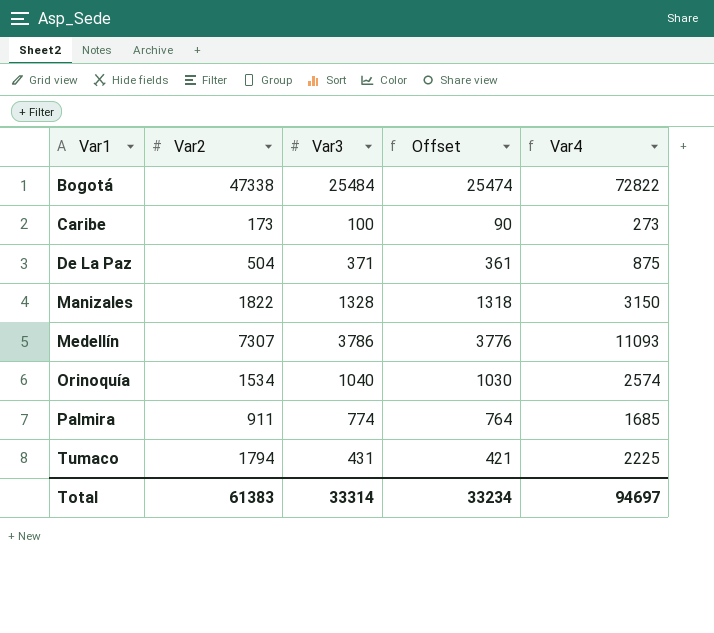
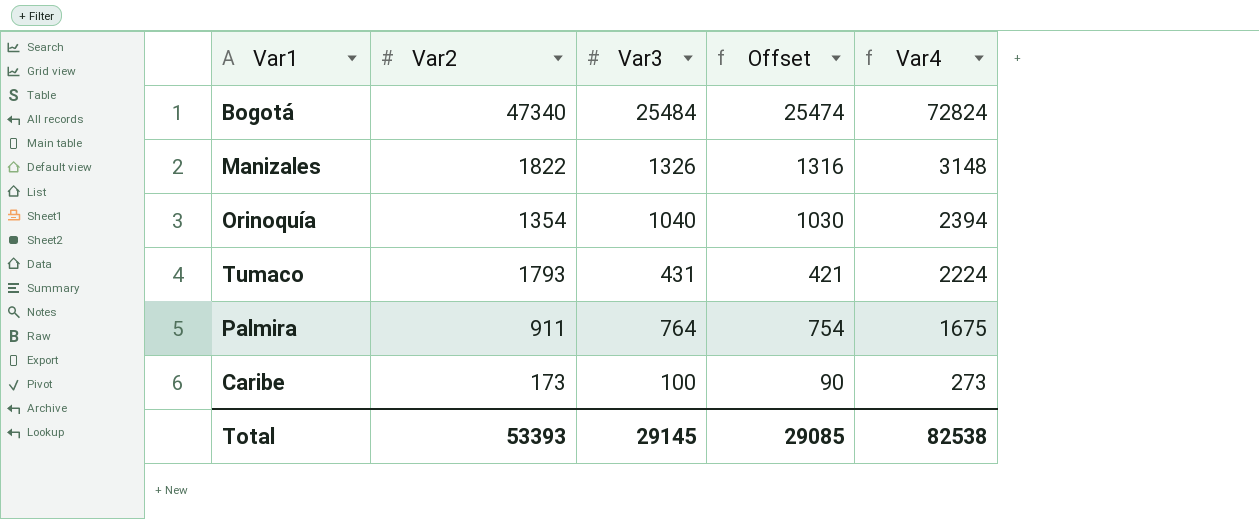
row order: Var1 ascending -> Var4 descending
row De La Paz: 504 | 371 | 361 | 875 -> none
row Medellín: 7307 | 3786 | 3776 | 11093 -> none
Bogotá | Var2: 47338 -> 47340
Bogotá | Var4: 72822 -> 72824
Manizales | Var3: 1328 -> 1326
Manizales | Offset: 1318 -> 1316
Manizales | Var4: 3150 -> 3148
Orinoquía | Var2: 1534 -> 1354
Orinoquía | Var4: 2574 -> 2394
Tumaco | Var2: 1794 -> 1793
Tumaco | Var4: 2225 -> 2224
Palmira | Var3: 774 -> 764
Palmira | Offset: 764 -> 754
Palmira | Var4: 1685 -> 1675
Total | Var2: 61383 -> 53393
Total | Var3: 33314 -> 29145
Total | Offset: 33234 -> 29085
Total | Var4: 94697 -> 82538

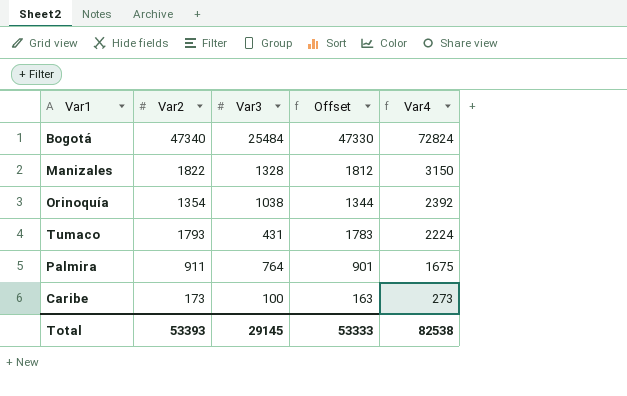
column Offset | formula: [Var3] - 10 -> [Var2] - 10
Manizales | Var3: 1326 -> 1328
Manizales | Var4: 3148 -> 3150
Orinoquía | Var3: 1040 -> 1038
Orinoquía | Var4: 2394 -> 2392
Total | Offset: 29085 -> 53333

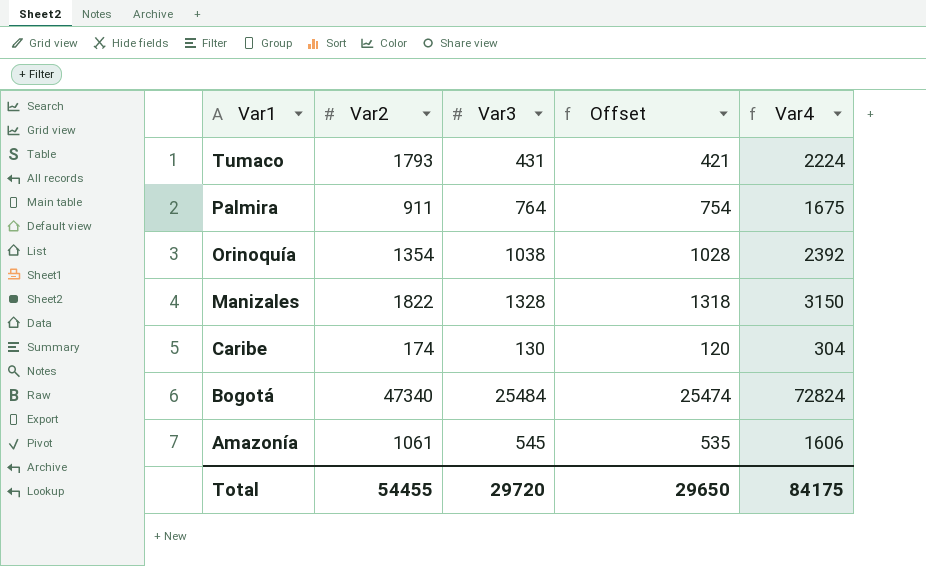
row order: Var4 descending -> Var1 descending
column Offset | formula: [Var2] - 10 -> [Var3] - 10
Caribe | Var2: 173 -> 174
Caribe | Var3: 100 -> 130
Caribe | Var4: 273 -> 304
row Amazonía: none -> 1061 | 545 | 535 | 1606
Total | Var2: 53393 -> 54455
Total | Var3: 29145 -> 29720
Total | Offset: 53333 -> 29650
Total | Var4: 82538 -> 84175

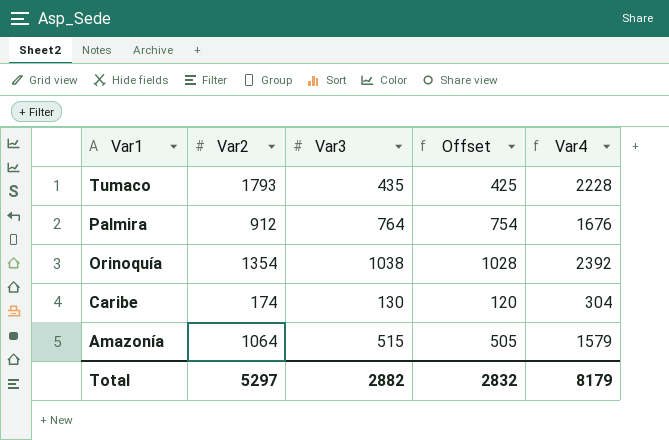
row Manizales: 1822 | 1328 | 1318 | 3150 -> none
row Bogotá: 47340 | 25484 | 25474 | 72824 -> none
Tumaco | Var3: 431 -> 435
Tumaco | Offset: 421 -> 425
Tumaco | Var4: 2224 -> 2228
Palmira | Var2: 911 -> 912
Palmira | Var4: 1675 -> 1676
Amazonía | Var2: 1061 -> 1064
Amazonía | Var3: 545 -> 515
Amazonía | Offset: 535 -> 505
Amazonía | Var4: 1606 -> 1579
Total | Var2: 54455 -> 5297
Total | Var3: 29720 -> 2882
Total | Offset: 29650 -> 2832
Total | Var4: 84175 -> 8179

